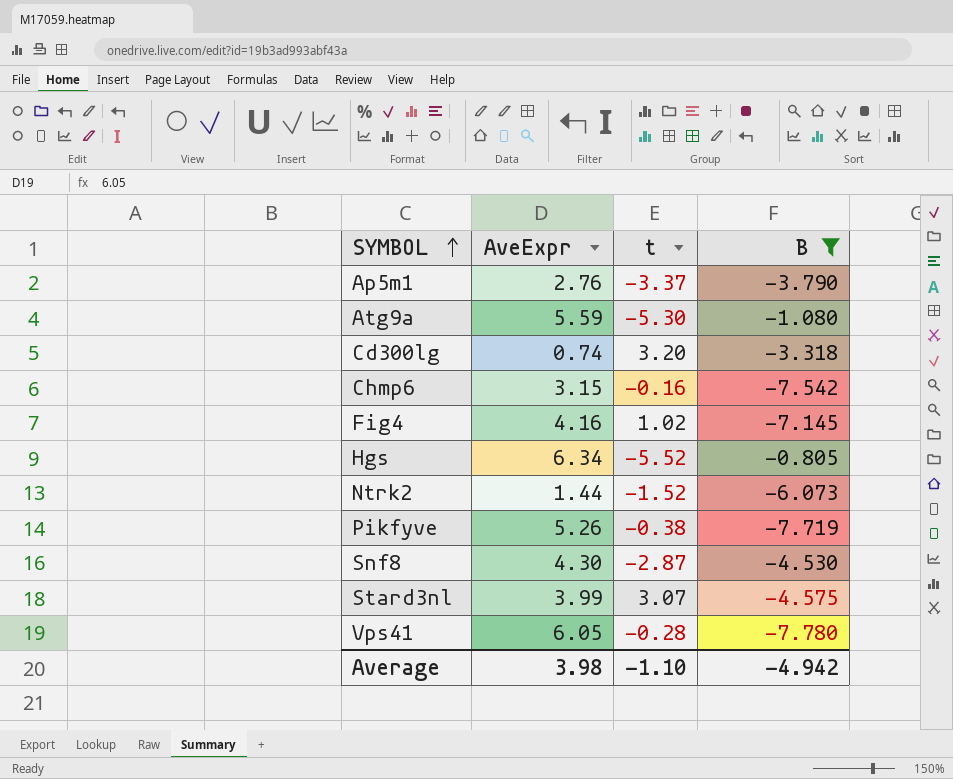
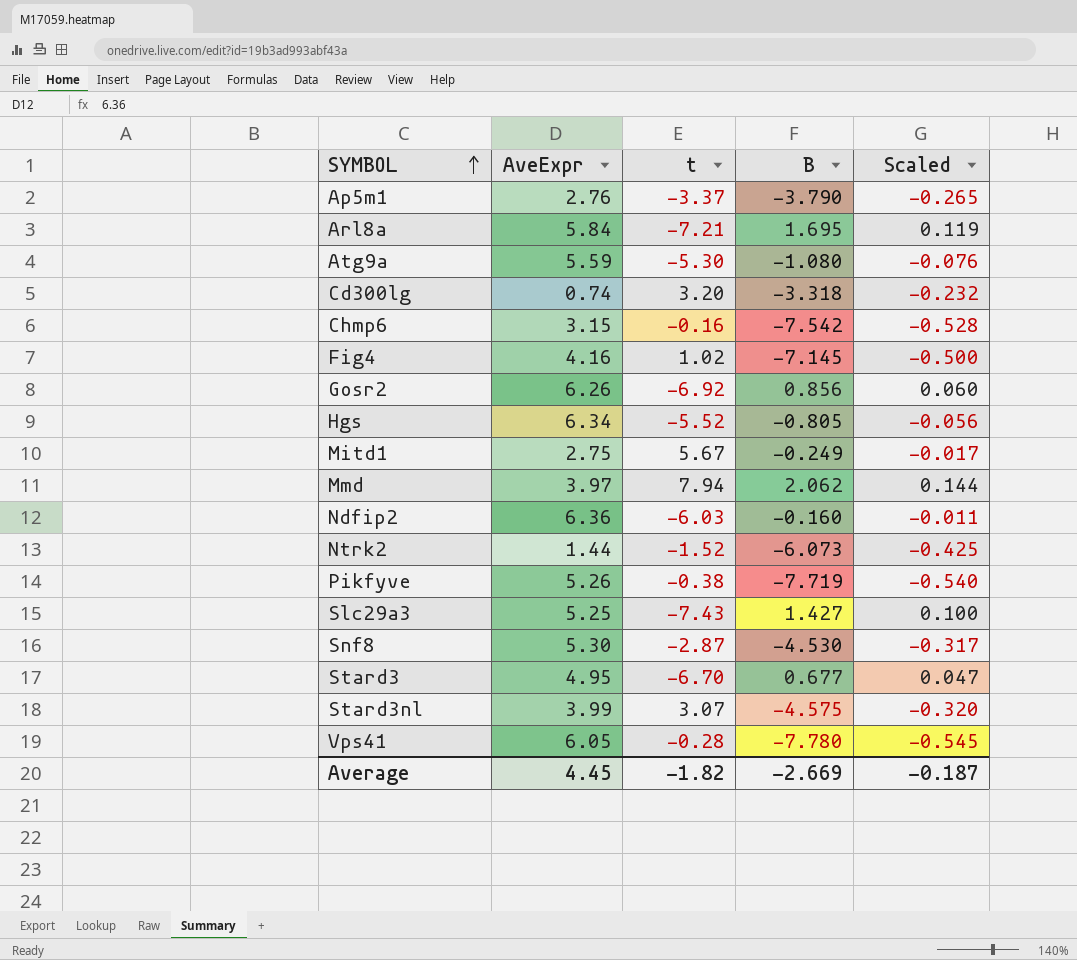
filter: B <= -0.805 -> none
column Scaled | formula: none -> [B] * 0.07
Snf8 | AveExpr: 4.30 -> 5.30
Average | AveExpr: 3.98 -> 4.45
Average | t: -1.10 -> -1.82
Average | B: -4.942 -> -2.669

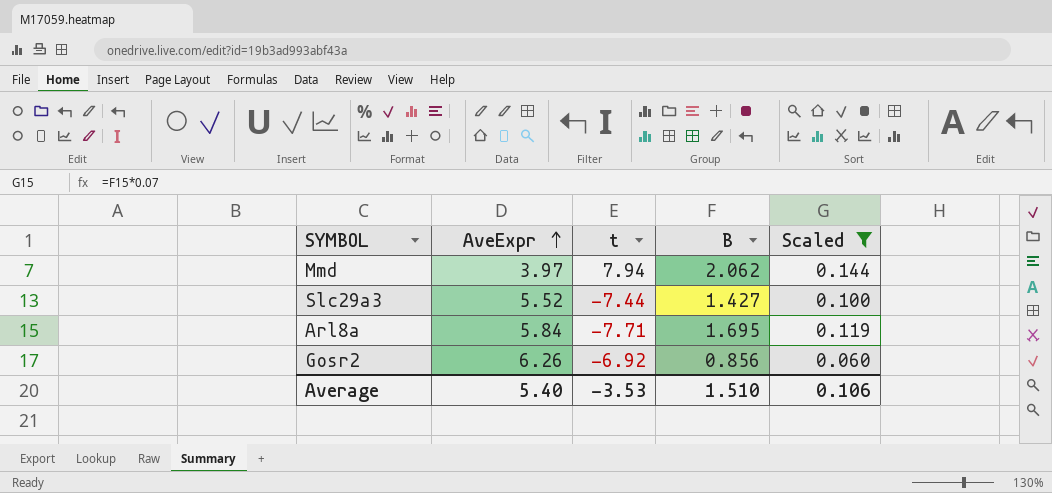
filter: none -> Scaled >= 0.060
row order: SYMBOL ascending -> AveExpr ascending
Slc29a3 | AveExpr: 5.25 -> 5.52
Slc29a3 | t: -7.43 -> -7.44
Arl8a | t: -7.21 -> -7.71
Average | AveExpr: 4.45 -> 5.40
Average | t: -1.82 -> -3.53
Average | B: -2.669 -> 1.510
Average | Scaled: -0.187 -> 0.106

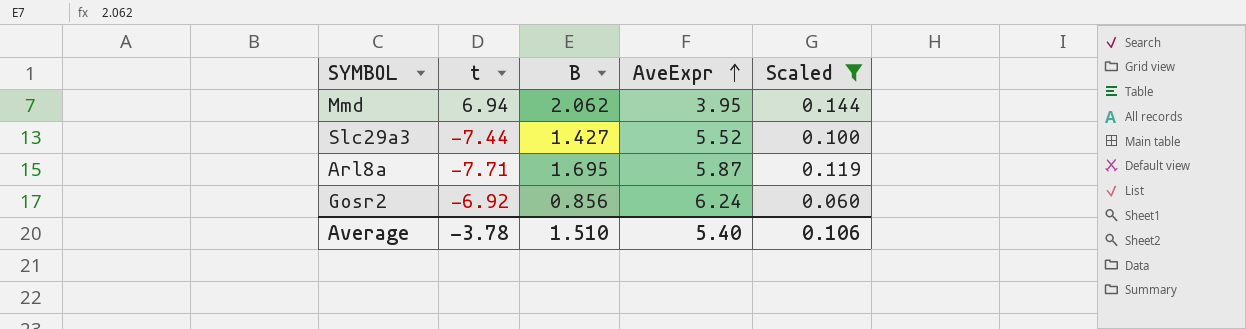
column AveExpr | position: 2 -> 4
Mmd | t: 7.94 -> 6.94
Mmd | AveExpr: 3.97 -> 3.95
Arl8a | AveExpr: 5.84 -> 5.87
Gosr2 | AveExpr: 6.26 -> 6.24
Average | t: -3.53 -> -3.78

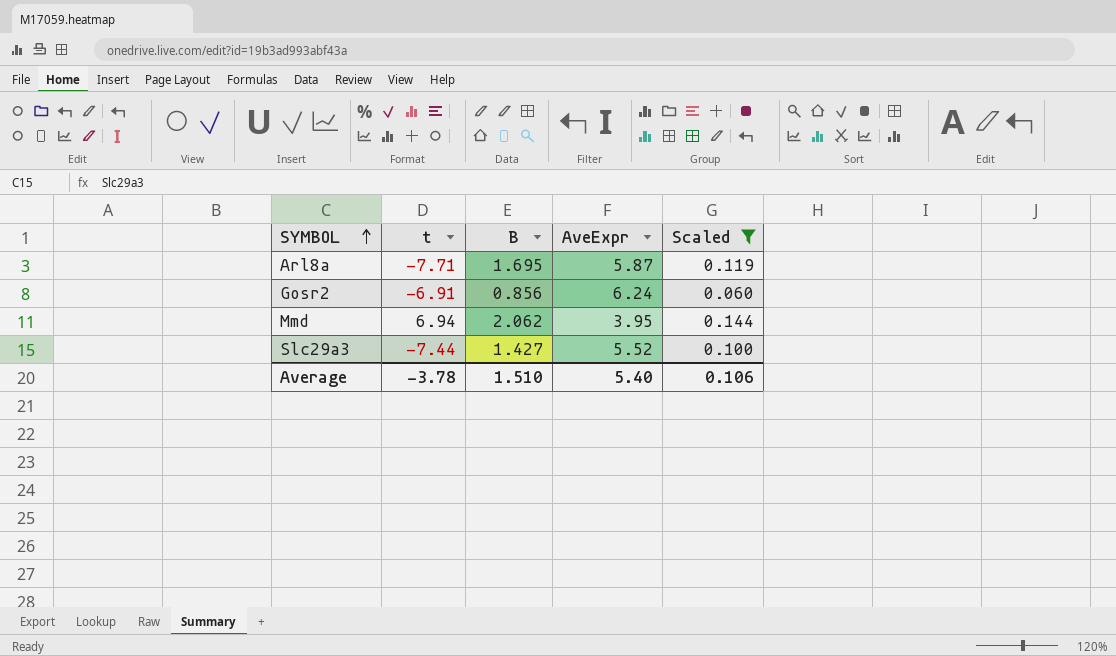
row order: AveExpr ascending -> SYMBOL ascending
Gosr2 | t: -6.92 -> -6.91

